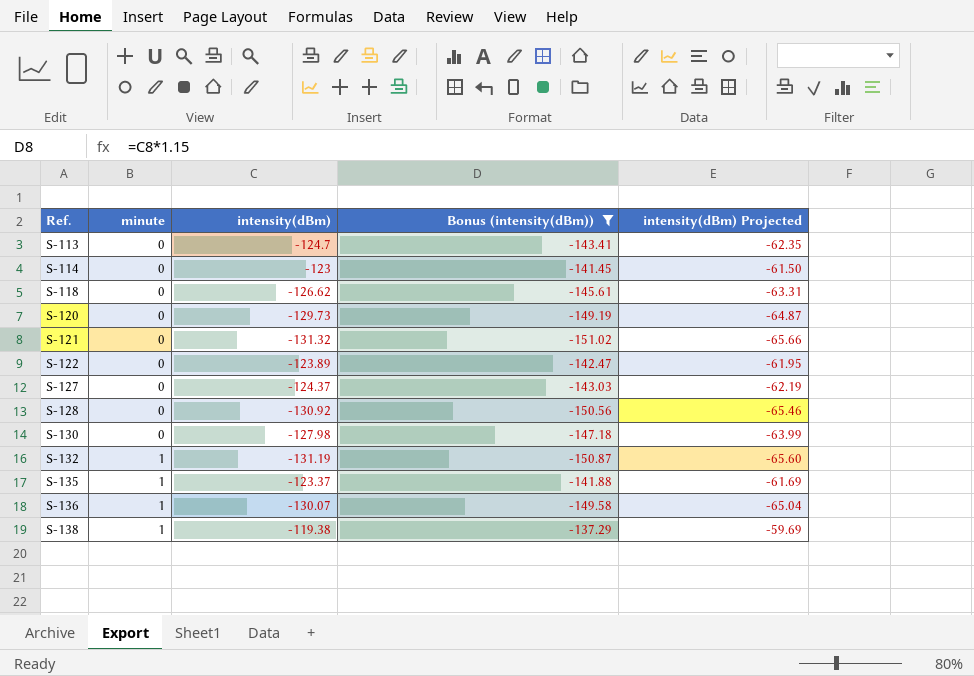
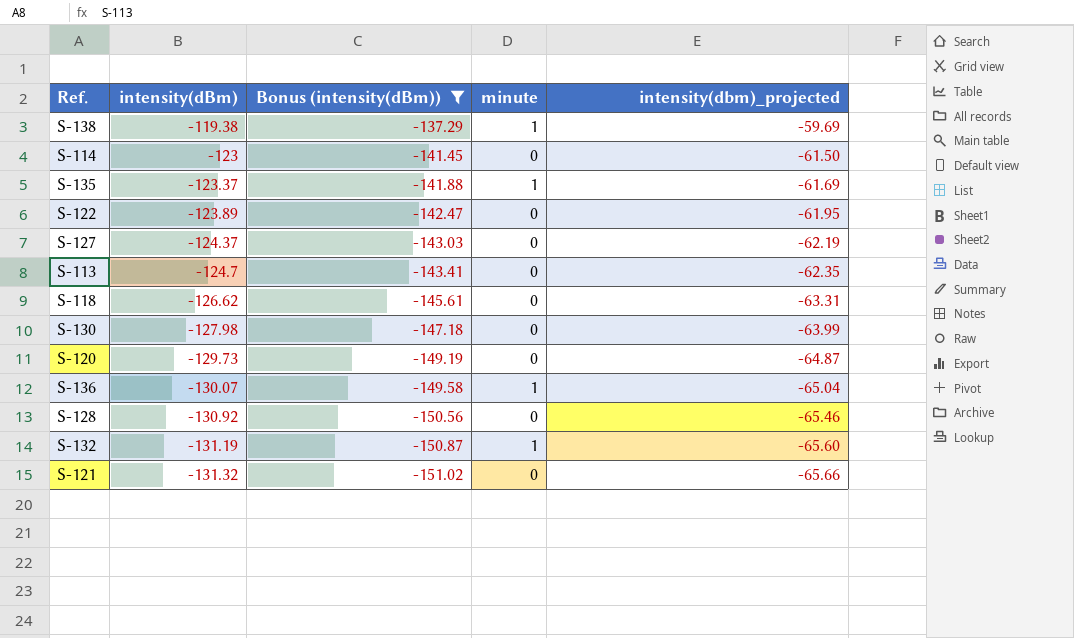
row order: Ref. ascending -> intensity(dBm) descending
column minute | position: 2 -> 4
column name: intensity(dBm) Projected -> intensity(dbm)_projected

